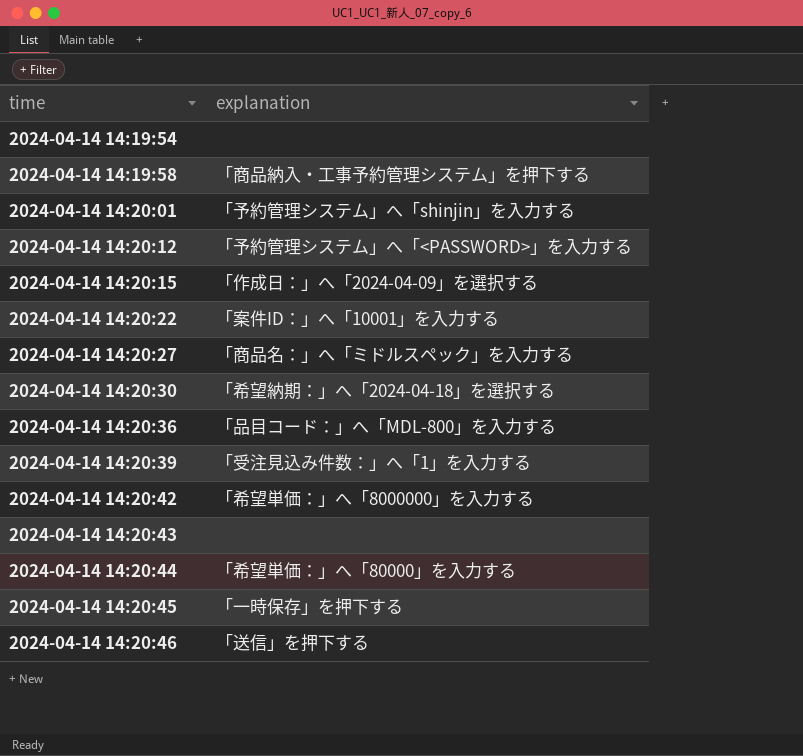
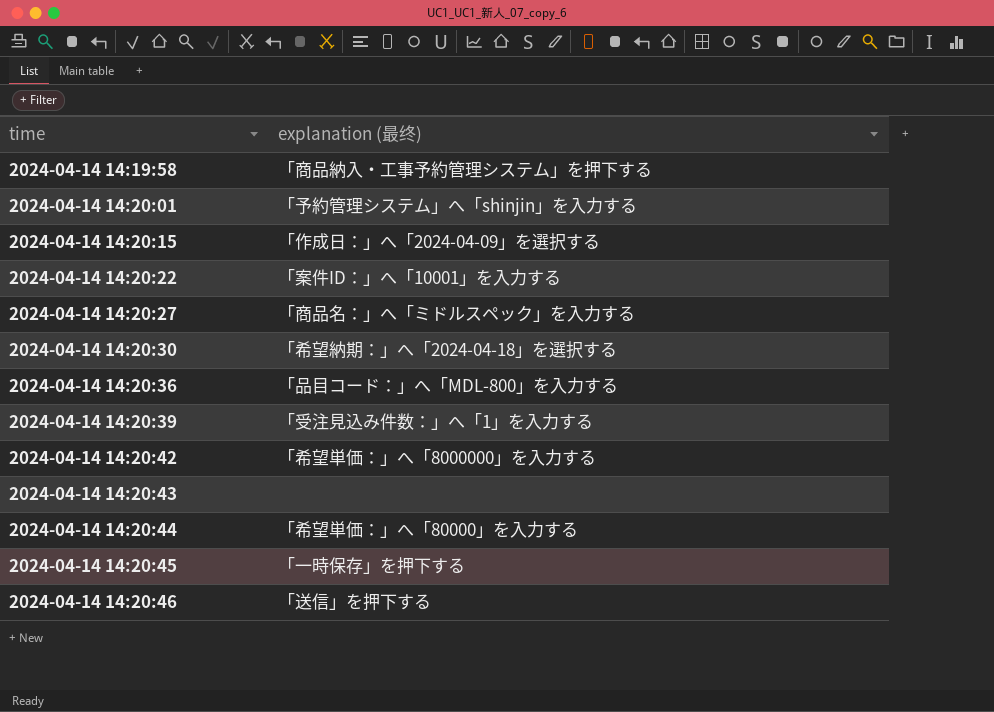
column name: explanation -> explanation (最终)
row 2024-04-14 14:19:54: none -> none
row 2024-04-14 14:20:12: 「予約管理システム」へ「<PASSWORD>」を入力する -> none

